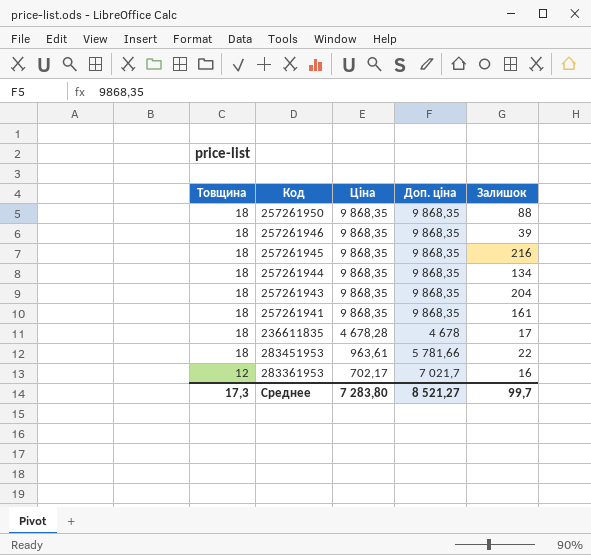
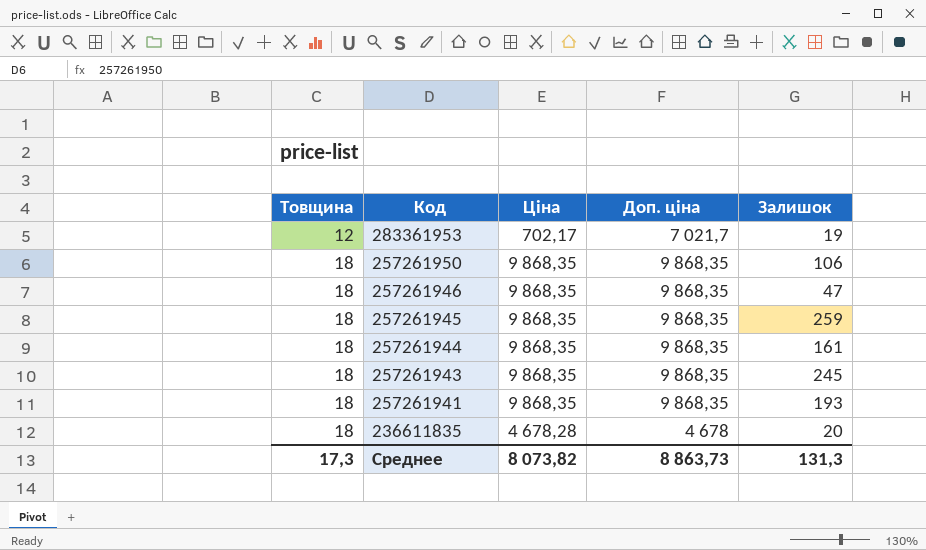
row order: Товщина descending -> Товщина ascending
row 283451953: 18 | 963,61 | 5 781,66 | 22 -> none
283361953 | Залишок: 16 -> 19
257261950 | Залишок: 88 -> 106
257261946 | Залишок: 39 -> 47
257261945 | Залишок: 216 -> 259
257261944 | Залишок: 134 -> 161
257261943 | Залишок: 204 -> 245
257261941 | Залишок: 161 -> 193
236611835 | Залишок: 17 -> 20
Среднее | Ціна: 7 283,80 -> 8 073,82
Среднее | Доп. ціна: 8 521,27 -> 8 863,73
Среднее | Залишок: 99,7 -> 131,3

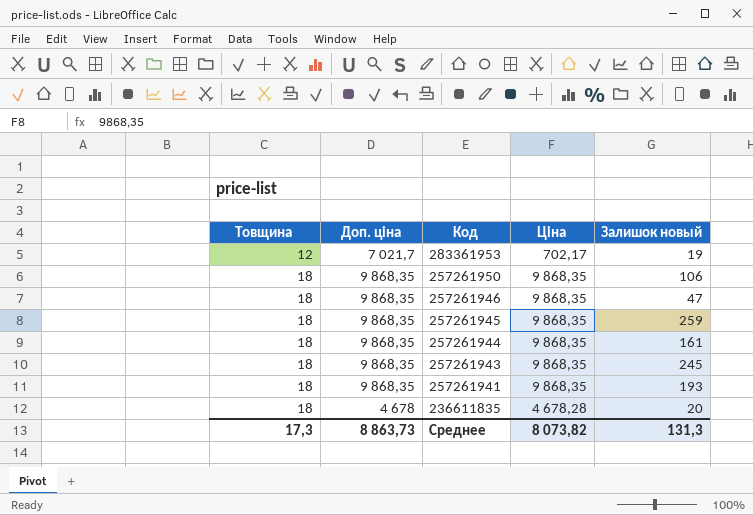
column Доп. ціна | position: 4 -> 2
column name: Залишок -> Залишок новый

